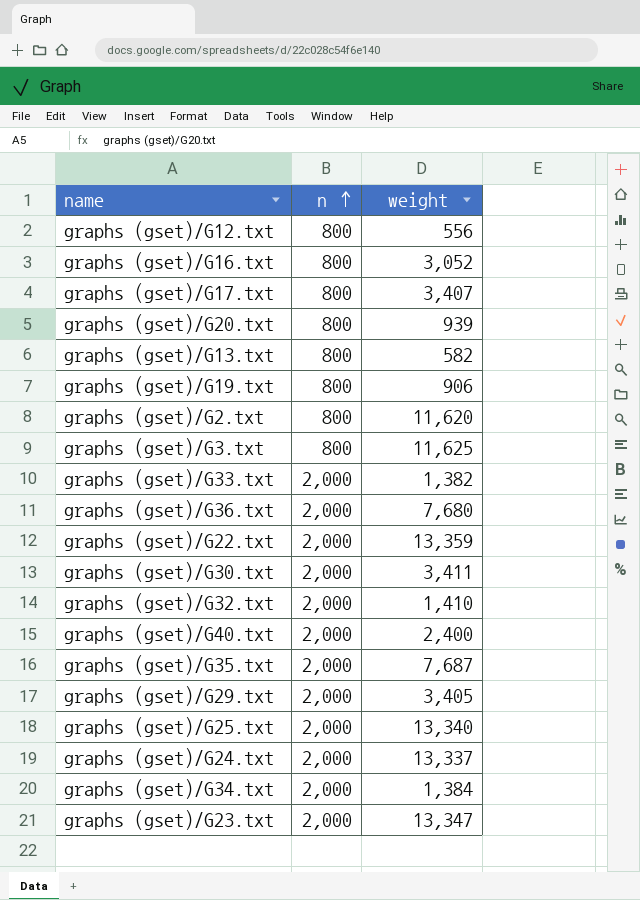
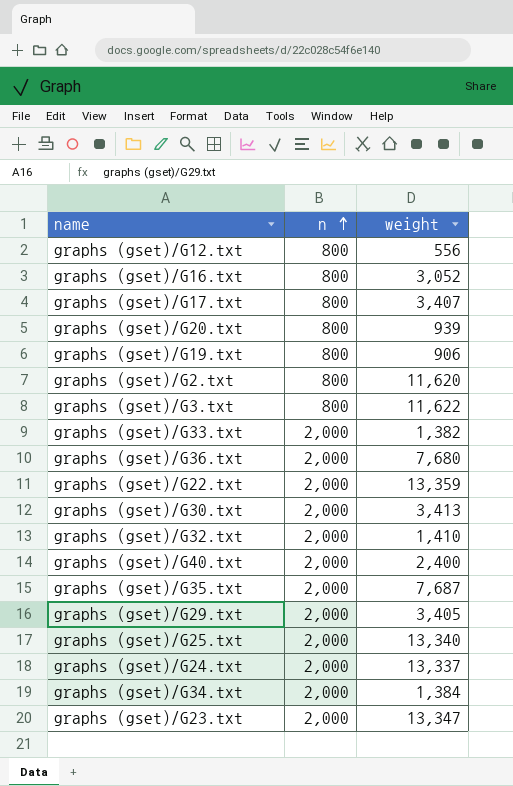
row graphs (gset)/G13.txt: 800 | 582 -> none
graphs (gset)/G3.txt | weight: 11,625 -> 11,622
graphs (gset)/G30.txt | weight: 3,411 -> 3,413

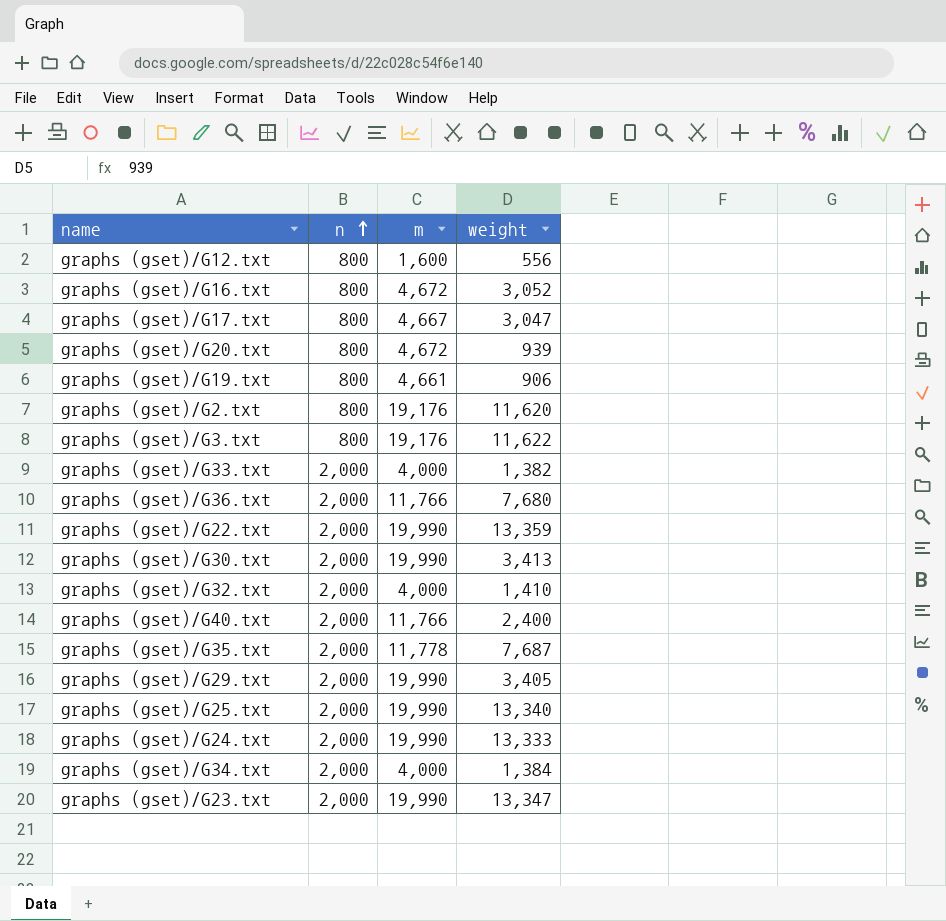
column m | position: none -> 3
graphs (gset)/G17.txt | weight: 3,407 -> 3,047
graphs (gset)/G24.txt | weight: 13,337 -> 13,333

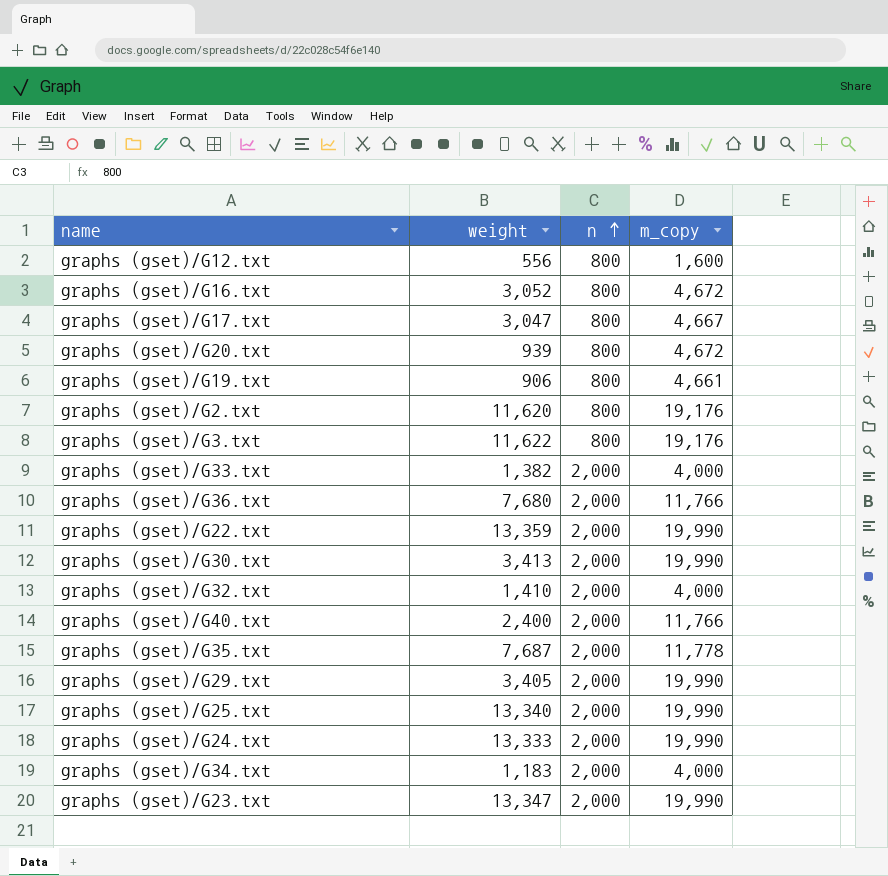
column weight | position: 4 -> 2
column name: m -> m_copy
graphs (gset)/G34.txt | weight: 1,384 -> 1,183

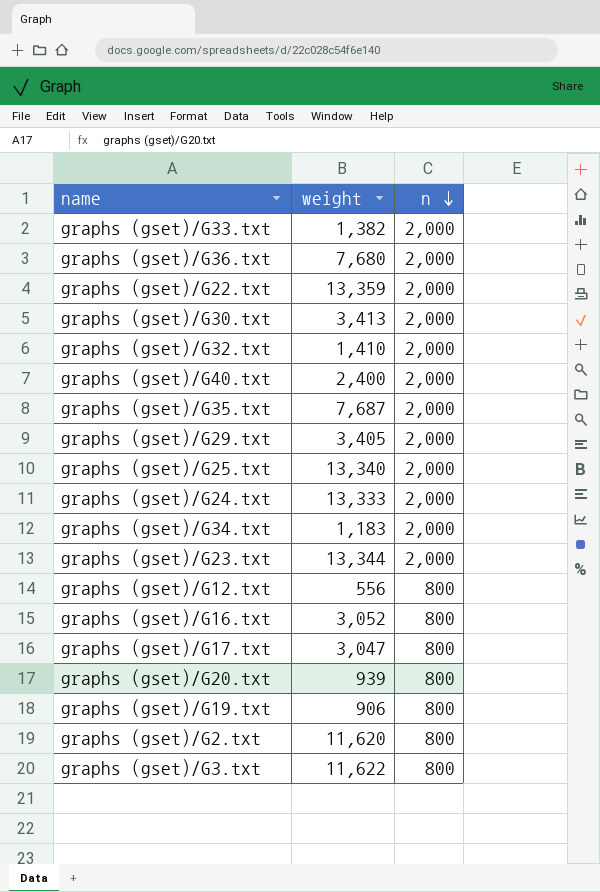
row order: n ascending -> n descending
column m_copy | position: 4 -> none
graphs (gset)/G23.txt | weight: 13,347 -> 13,344

